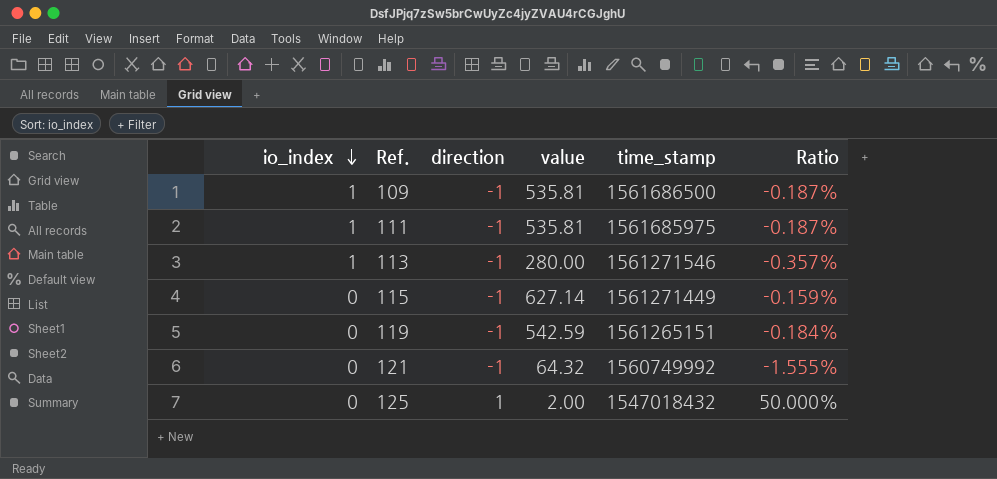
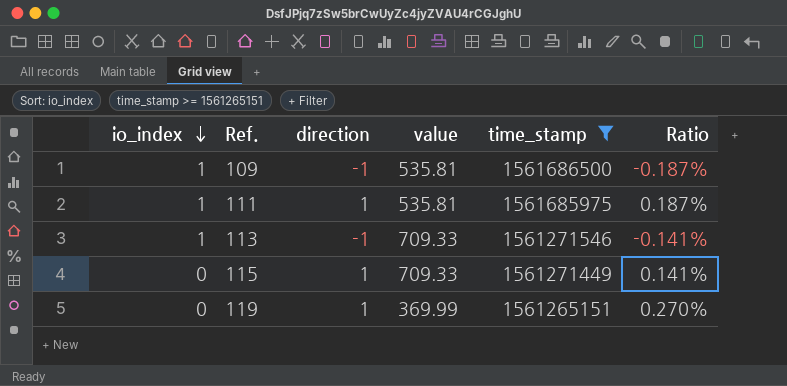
filter: none -> time_stamp >= 1561265151
111 | direction: -1 -> 1
111 | Ratio: -0.187% -> 0.187%
113 | value: 280.00 -> 709.33
113 | Ratio: -0.357% -> -0.141%
115 | direction: -1 -> 1
115 | value: 627.14 -> 709.33
115 | Ratio: -0.159% -> 0.141%
119 | direction: -1 -> 1
119 | value: 542.59 -> 369.99
119 | Ratio: -0.184% -> 0.270%

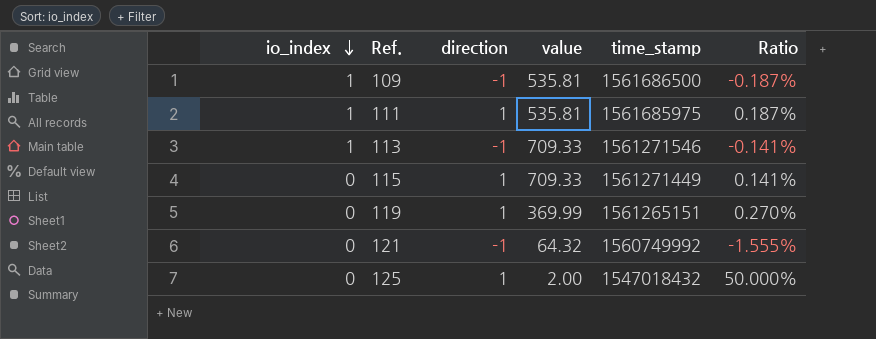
filter: time_stamp >= 1561265151 -> none

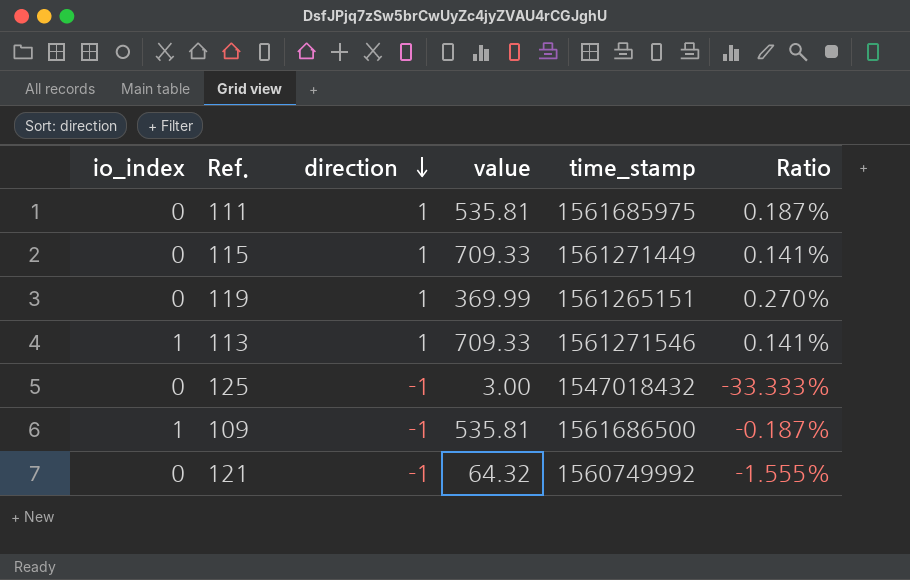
row order: io_index descending -> direction descending
111 | io_index: 1 -> 0
113 | direction: -1 -> 1
113 | Ratio: -0.141% -> 0.141%
125 | direction: 1 -> -1
125 | value: 2.00 -> 3.00
125 | Ratio: 50.000% -> -33.333%

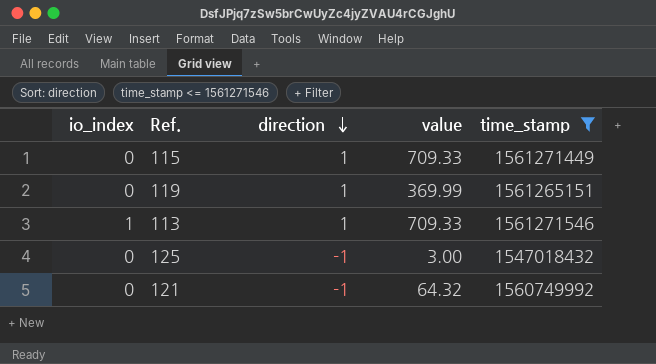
filter: none -> time_stamp <= 1561271546
column Ratio | formula: [direction] / [value] -> none

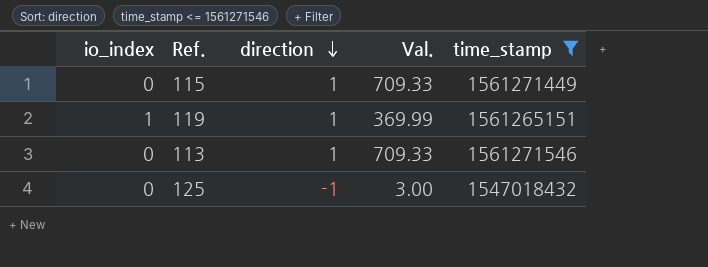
column name: value -> Val.
row 121: 0 | -1 | 64.32 | 1560749992 -> none
119 | io_index: 0 -> 1
113 | io_index: 1 -> 0

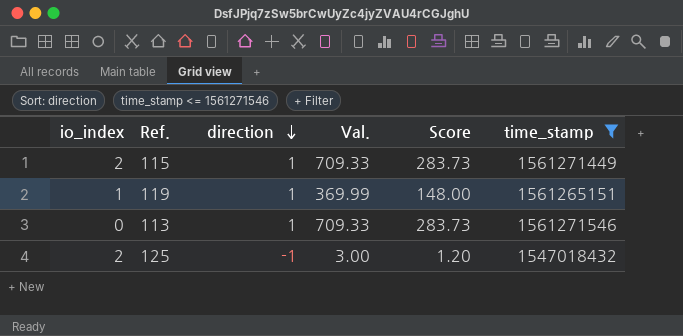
column Score | formula: none -> [Val.] * 0.4
115 | io_index: 0 -> 2
125 | io_index: 0 -> 2

